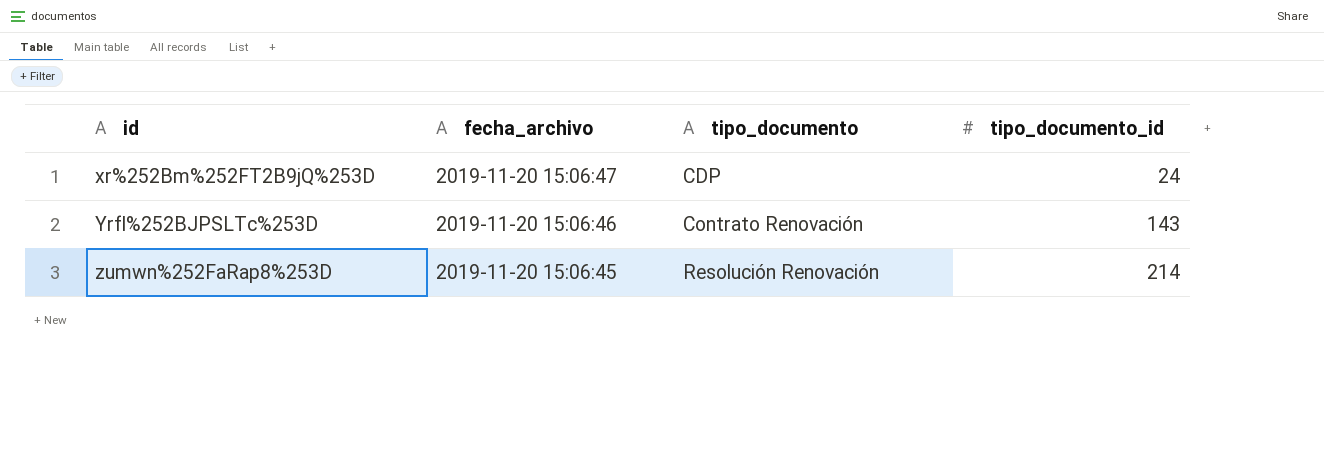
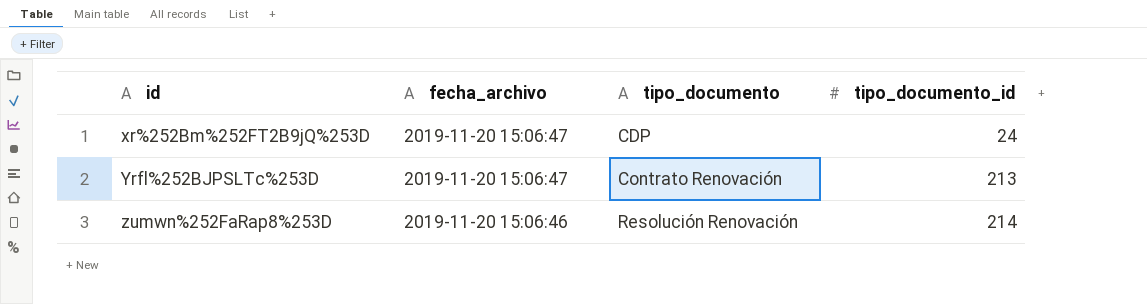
Yrfl%252BJPSLTc%253D | fecha_archivo: 2019-11-20 15:06:46 -> 2019-11-20 15:06:47
Yrfl%252BJPSLTc%253D | tipo_documento_id: 143 -> 213
zumwn%252FaRap8%253D | fecha_archivo: 2019-11-20 15:06:45 -> 2019-11-20 15:06:46

